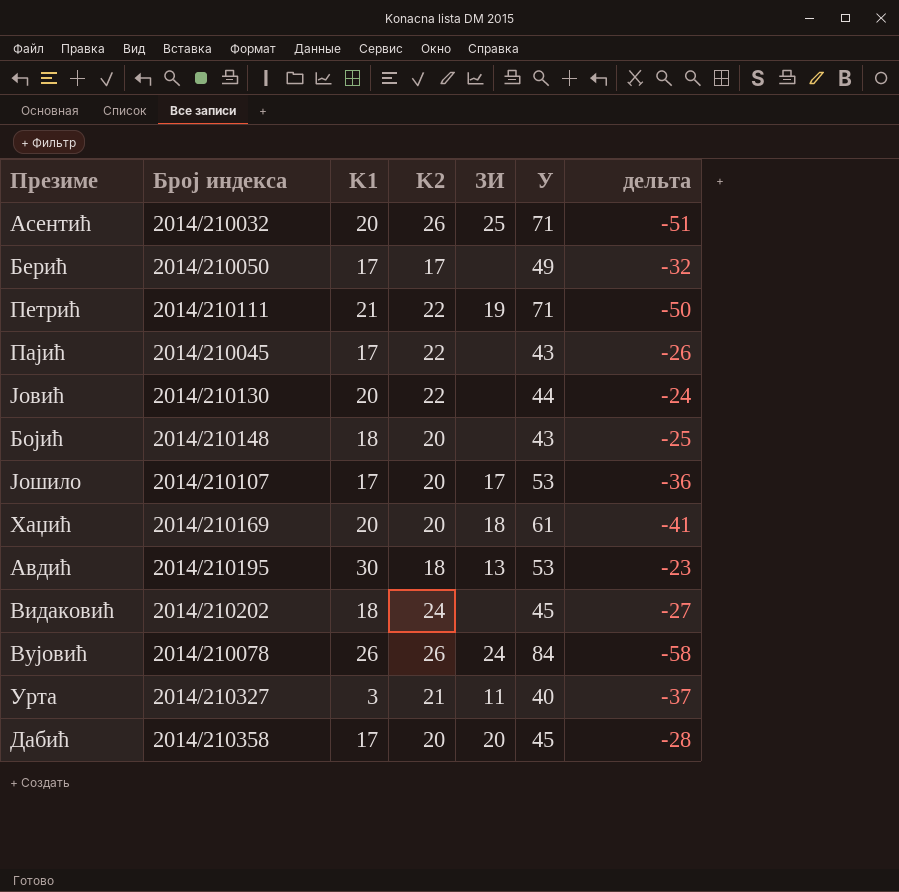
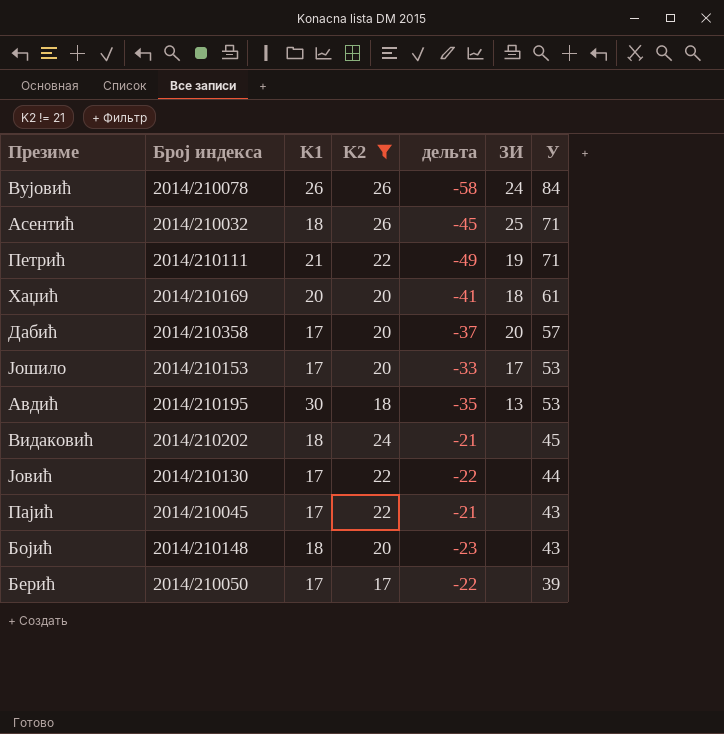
filter: none -> K2 != 21
row order: none -> У descending
column дельта | formula: [K1] - [У] -> [K2] - [У]
column дельта | position: 7 -> 5
Асентић | K1: 20 -> 18
Дабић | У: 45 -> 57
Јошило | Број индекса: 2014/210107 -> 2014/210153
Јовић | K1: 20 -> 17
Берић | У: 49 -> 39

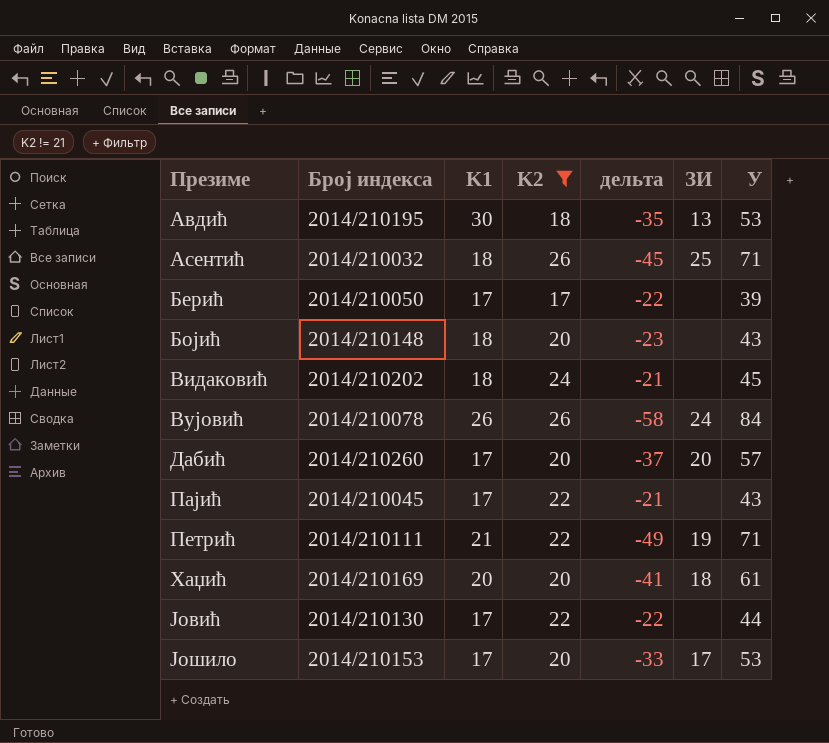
row order: У descending -> Презиме ascending
Дабић | Број индекса: 2014/210358 -> 2014/210260

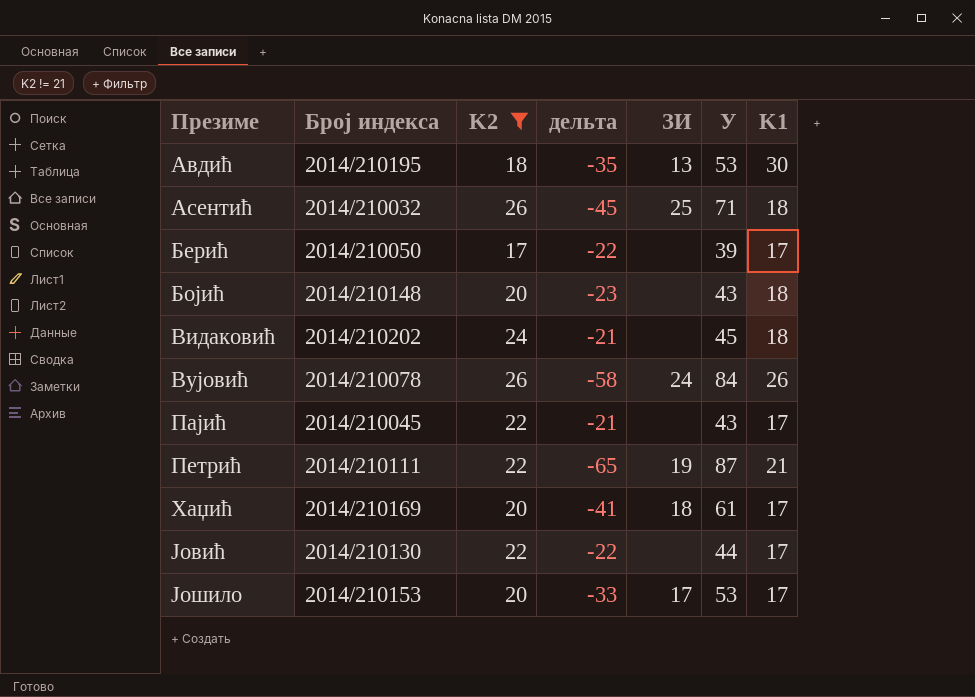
column K1 | position: 3 -> 7
row Дабић: 2014/210260 | 17 | 20 | -37 | 20 | 57 -> none
Петрић | дельта: -49 -> -65
Петрић | У: 71 -> 87
Хаџић | K1: 20 -> 17

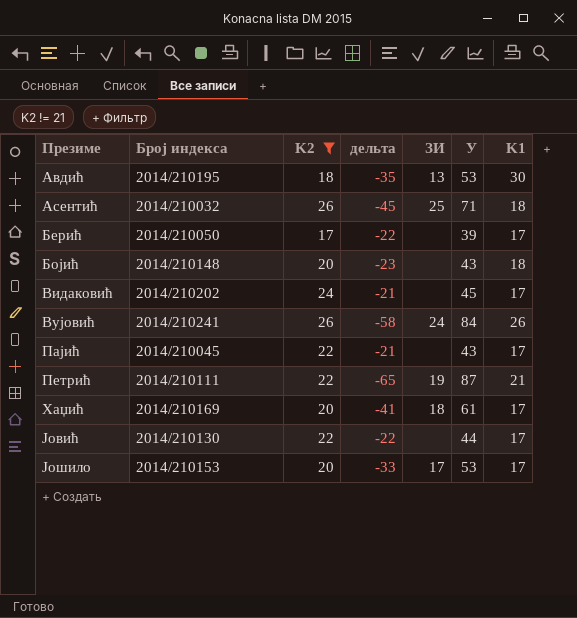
Видаковић | K1: 18 -> 17
Вујовић | Број индекса: 2014/210078 -> 2014/210241

